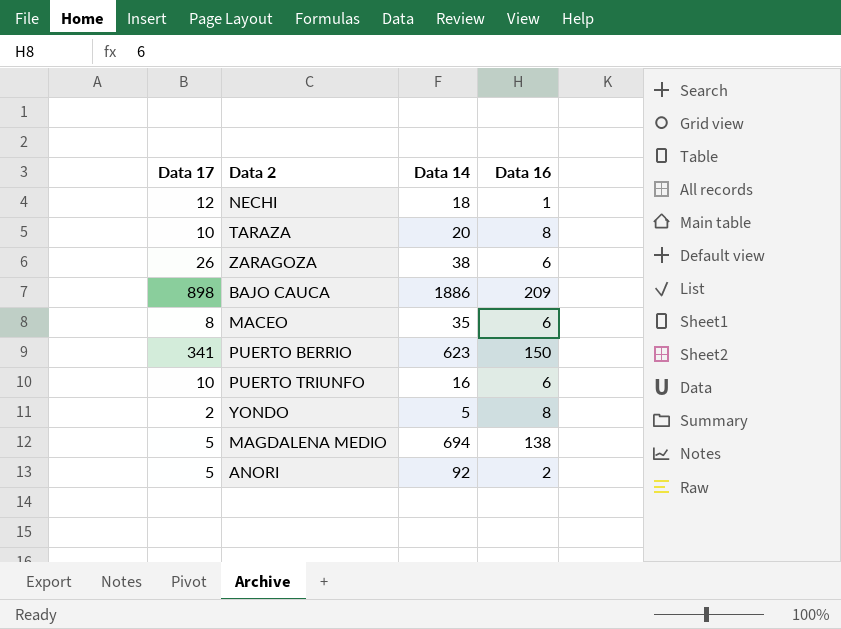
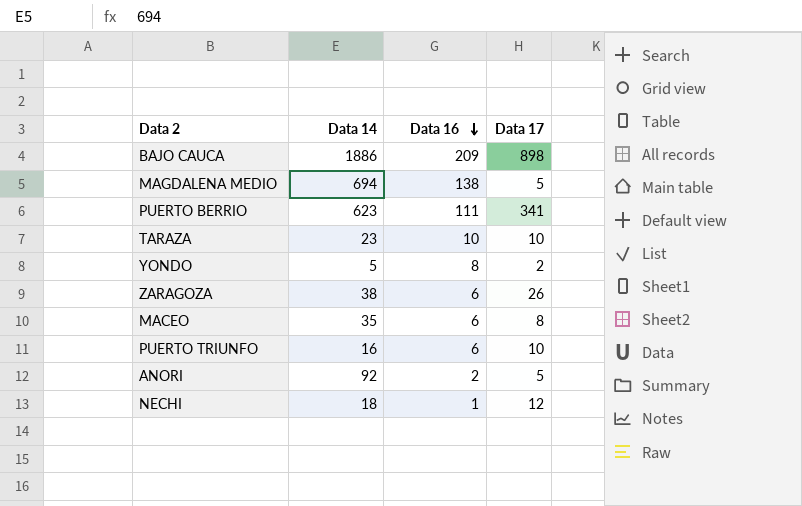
row order: none -> Data 16 descending
column Data 17 | position: 1 -> 4
PUERTO BERRIO | Data 16: 150 -> 111
TARAZA | Data 14: 20 -> 23
TARAZA | Data 16: 8 -> 10

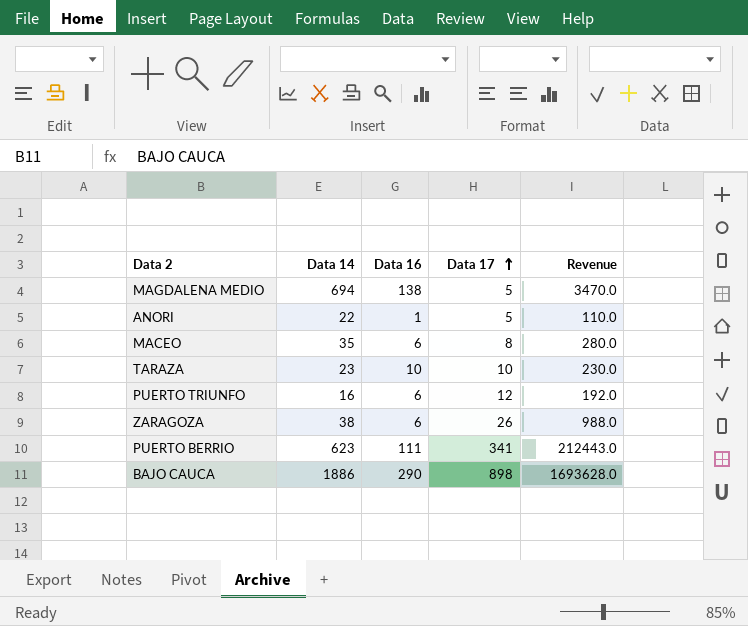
row order: Data 16 descending -> Data 17 ascending
column Revenue | formula: none -> [Data 14] * [Data 17]
row YONDO: 5 | 8 | 2 -> none
row NECHI: 18 | 1 | 12 -> none
ANORI | Data 14: 92 -> 22
ANORI | Data 16: 2 -> 1
PUERTO TRIUNFO | Data 17: 10 -> 12
BAJO CAUCA | Data 16: 209 -> 290

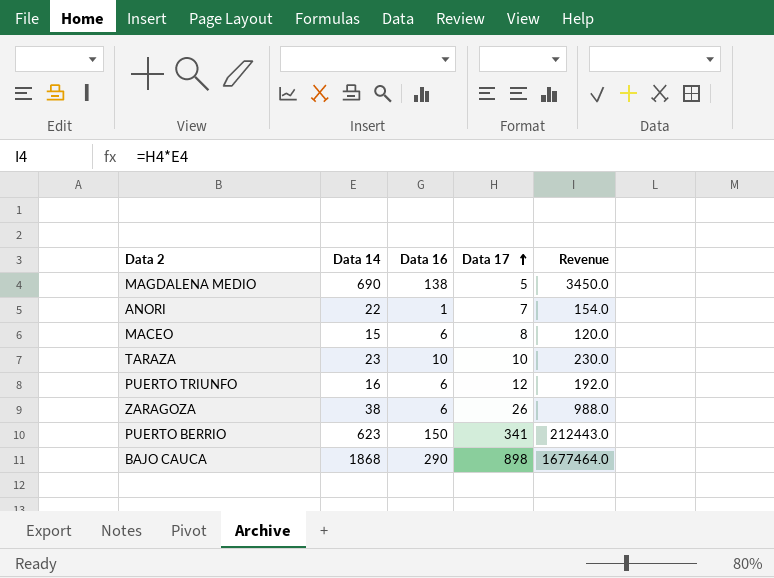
MAGDALENA MEDIO | Data 14: 694 -> 690
MAGDALENA MEDIO | Revenue: 3470.0 -> 3450.0
ANORI | Data 17: 5 -> 7
ANORI | Revenue: 110.0 -> 154.0
MACEO | Data 14: 35 -> 15
MACEO | Revenue: 280.0 -> 120.0
PUERTO BERRIO | Data 16: 111 -> 150
BAJO CAUCA | Data 14: 1886 -> 1868
BAJO CAUCA | Revenue: 1693628.0 -> 1677464.0

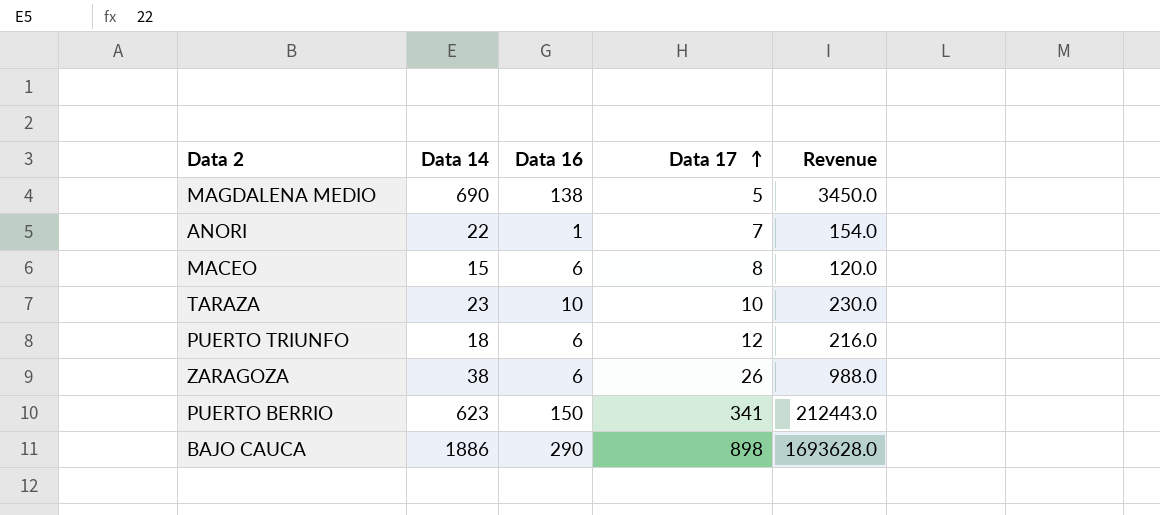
PUERTO TRIUNFO | Data 14: 16 -> 18
PUERTO TRIUNFO | Revenue: 192.0 -> 216.0
BAJO CAUCA | Data 14: 1868 -> 1886
BAJO CAUCA | Revenue: 1677464.0 -> 1693628.0

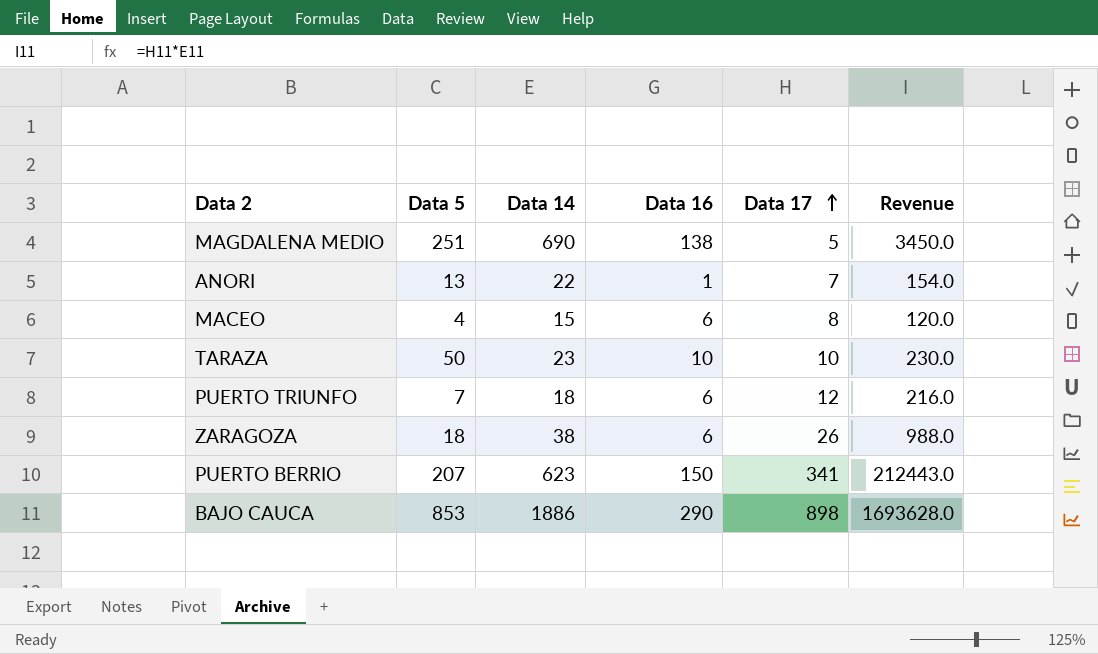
column Data 5 | position: none -> 2

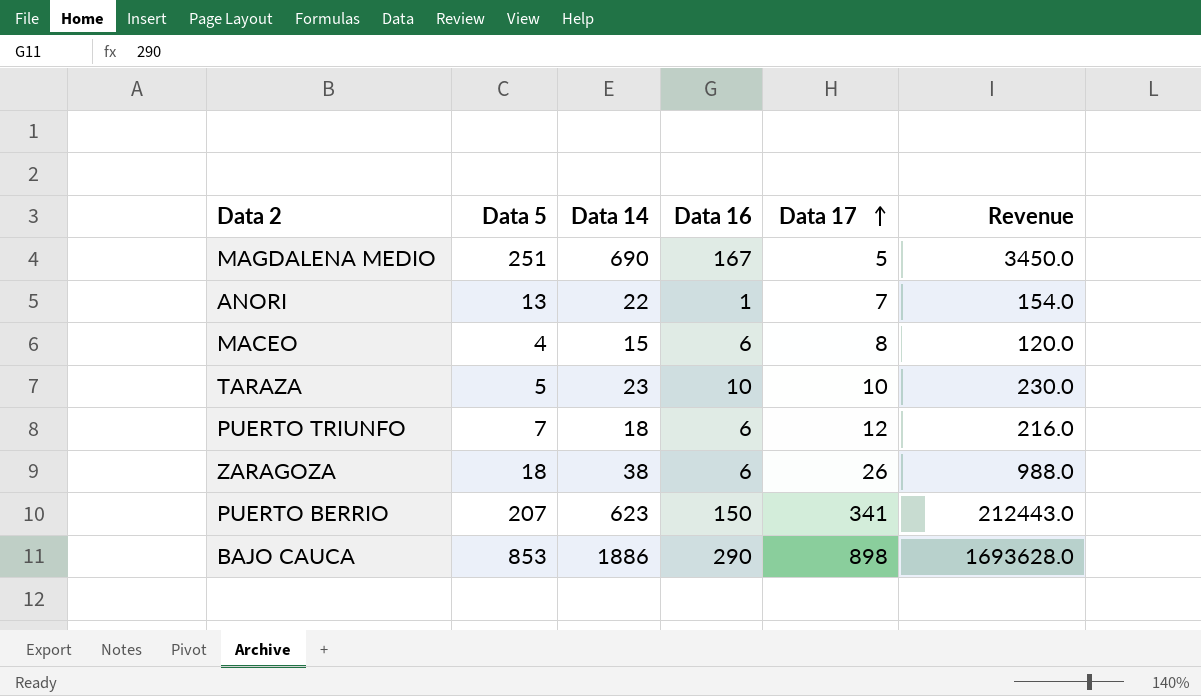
MAGDALENA MEDIO | Data 16: 138 -> 167
TARAZA | Data 5: 50 -> 5

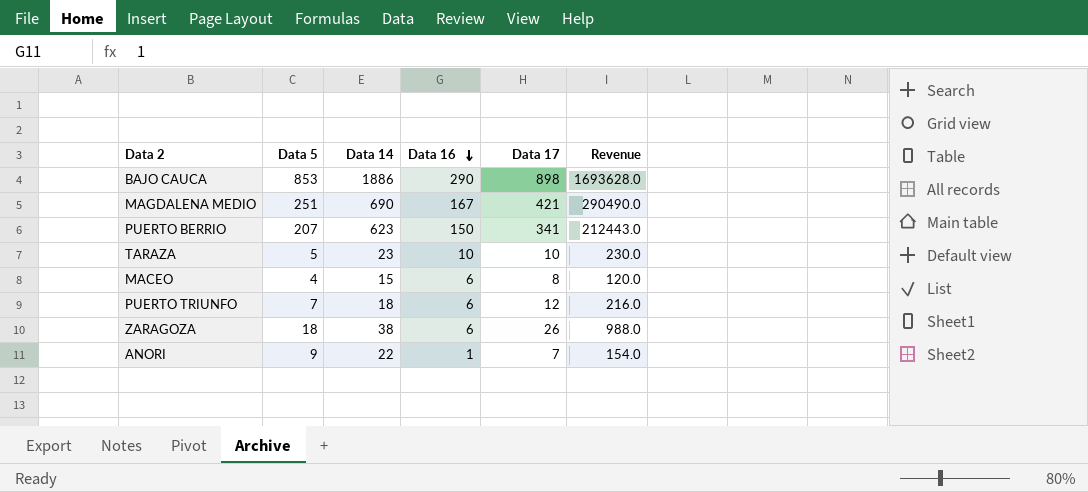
row order: Data 17 ascending -> Data 16 descending
MAGDALENA MEDIO | Data 17: 5 -> 421
MAGDALENA MEDIO | Revenue: 3450.0 -> 290490.0
ANORI | Data 5: 13 -> 9

